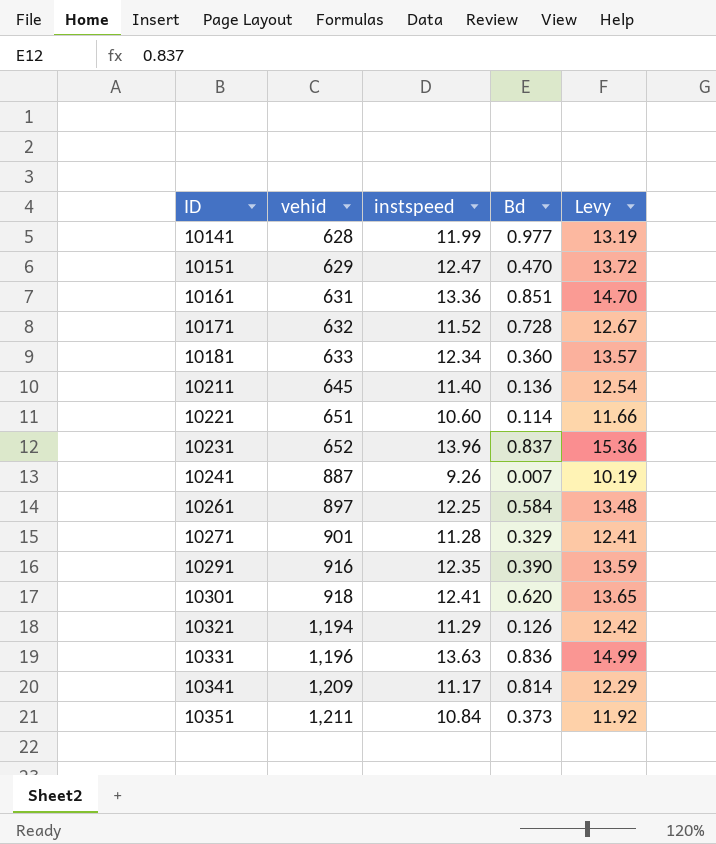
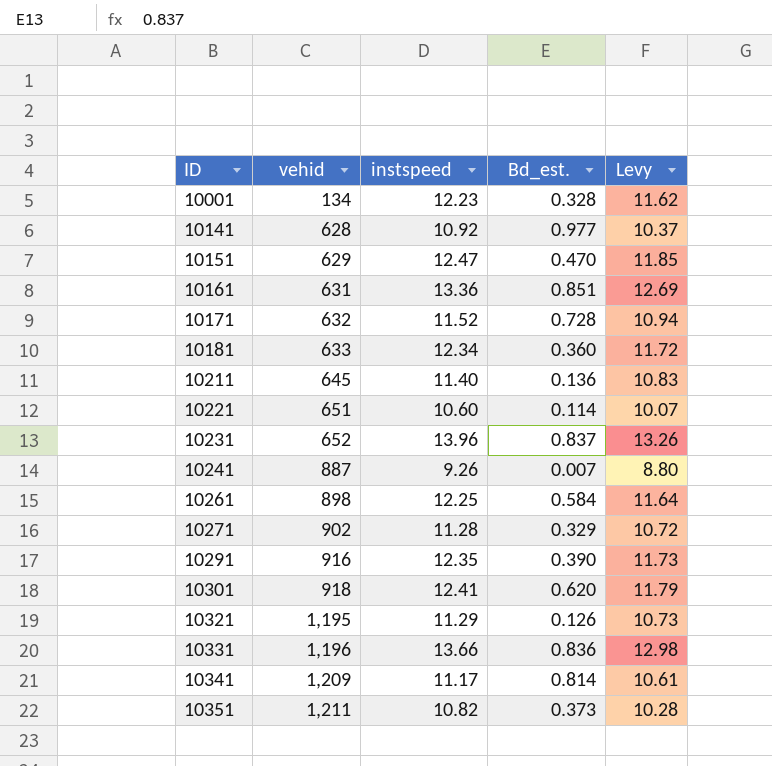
column name: Bd -> Bd_est.
column Levy | formula: [instspeed] * 1.1 -> [instspeed] * 0.95
row 10001: none -> 134 | 12.23 | 0.328 | 11.62
10141 | instspeed: 11.99 -> 10.92
10261 | vehid: 897 -> 898
10271 | vehid: 901 -> 902
10321 | vehid: 1,194 -> 1,195
10331 | instspeed: 13.63 -> 13.66
10351 | instspeed: 10.84 -> 10.82

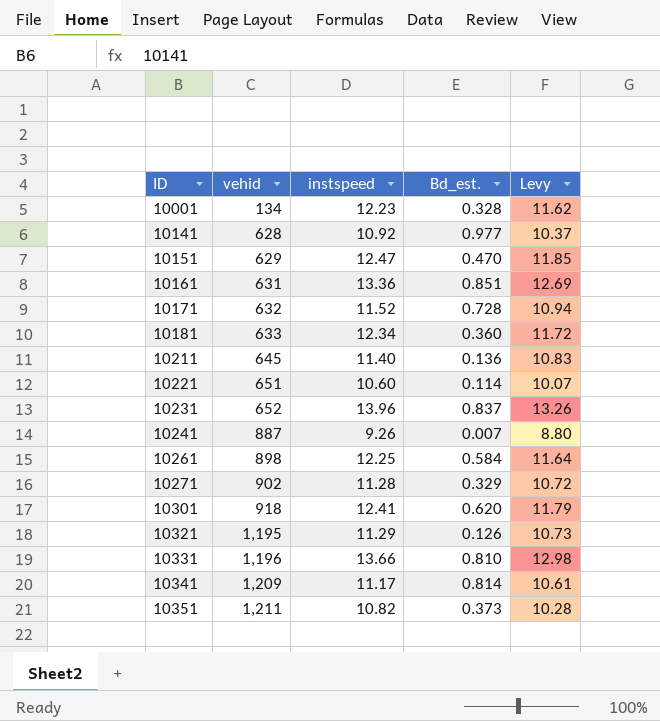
row 10291: 916 | 12.35 | 0.390 | 11.73 -> none
10331 | Bd_est.: 0.836 -> 0.810

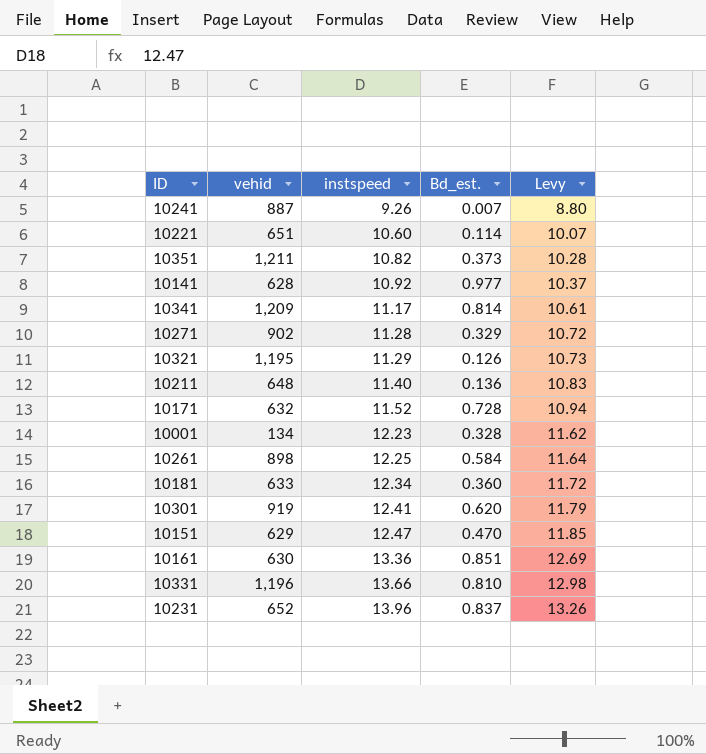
row order: ID ascending -> instspeed ascending
10211 | vehid: 645 -> 648
10301 | vehid: 918 -> 919
10161 | vehid: 631 -> 630

